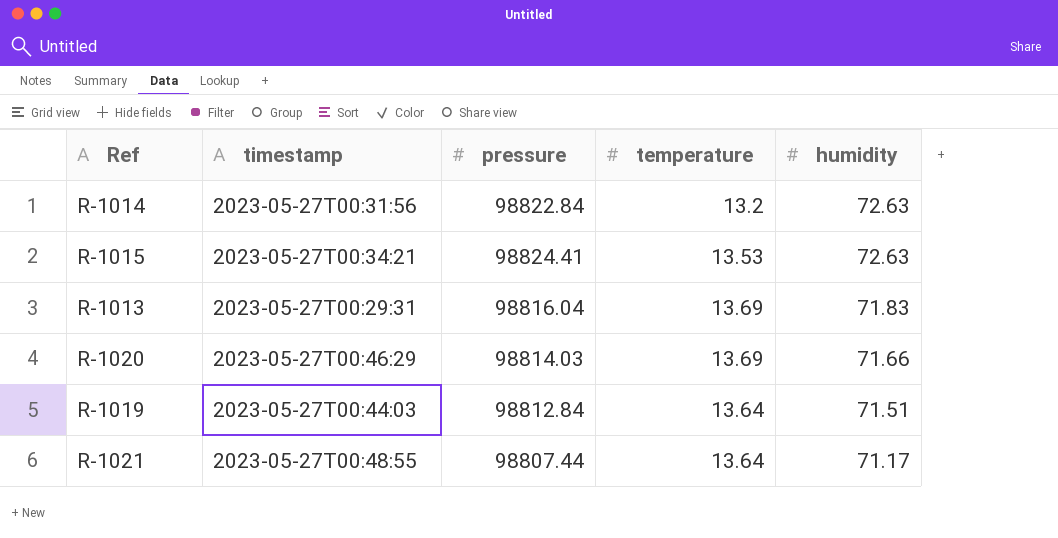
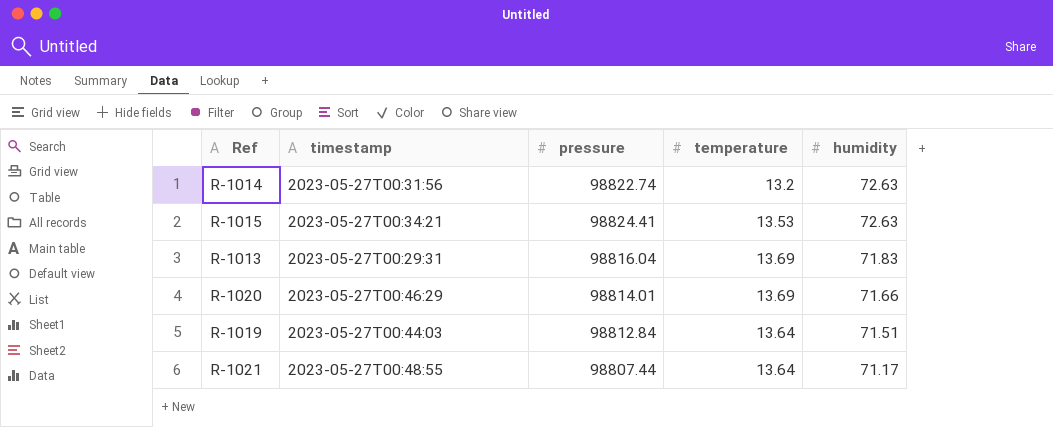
R-1014 | pressure: 98822.84 -> 98822.74
R-1020 | pressure: 98814.03 -> 98814.01

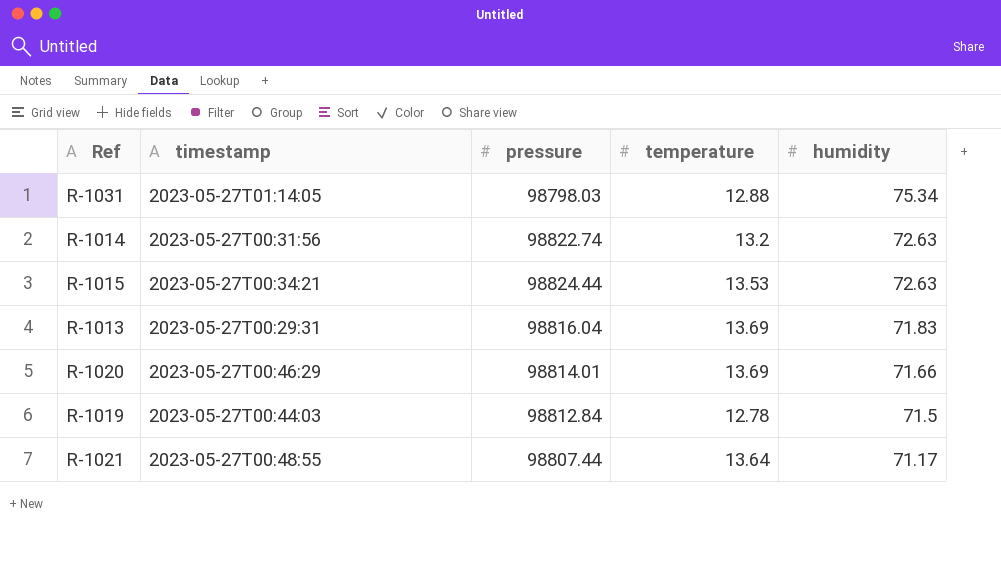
row R-1031: none -> 2023-05-27T01:14:05 | 98798.03 | 12.88 | 75.34
R-1015 | pressure: 98824.41 -> 98824.44
R-1019 | temperature: 13.64 -> 12.78
R-1019 | humidity: 71.51 -> 71.5

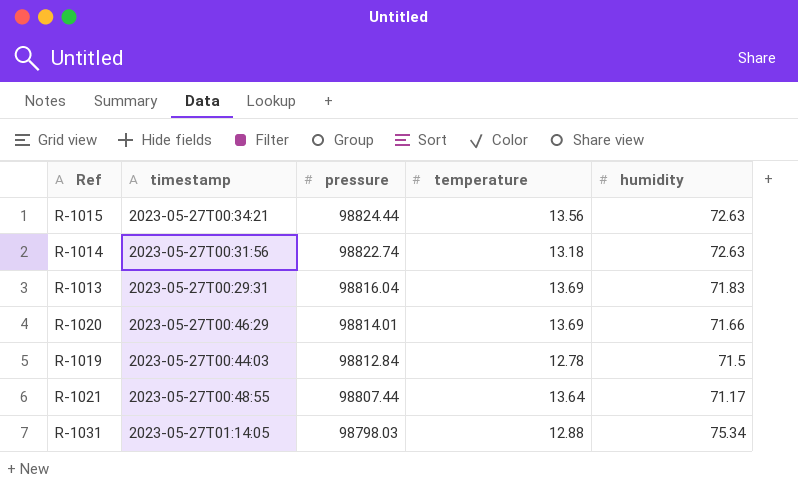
row order: humidity descending -> pressure descending
R-1015 | temperature: 13.53 -> 13.56
R-1014 | temperature: 13.2 -> 13.18

